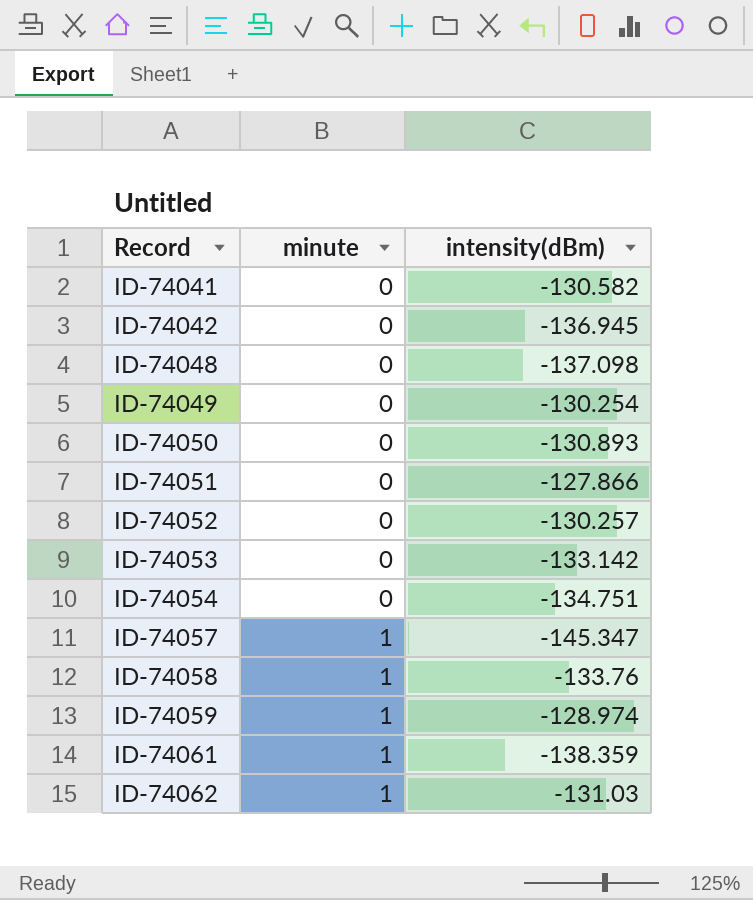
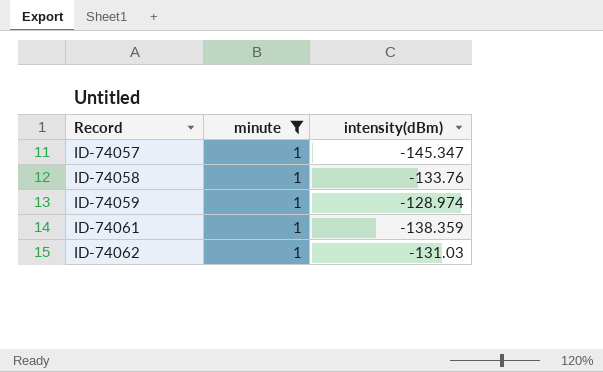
filter: none -> minute = 1

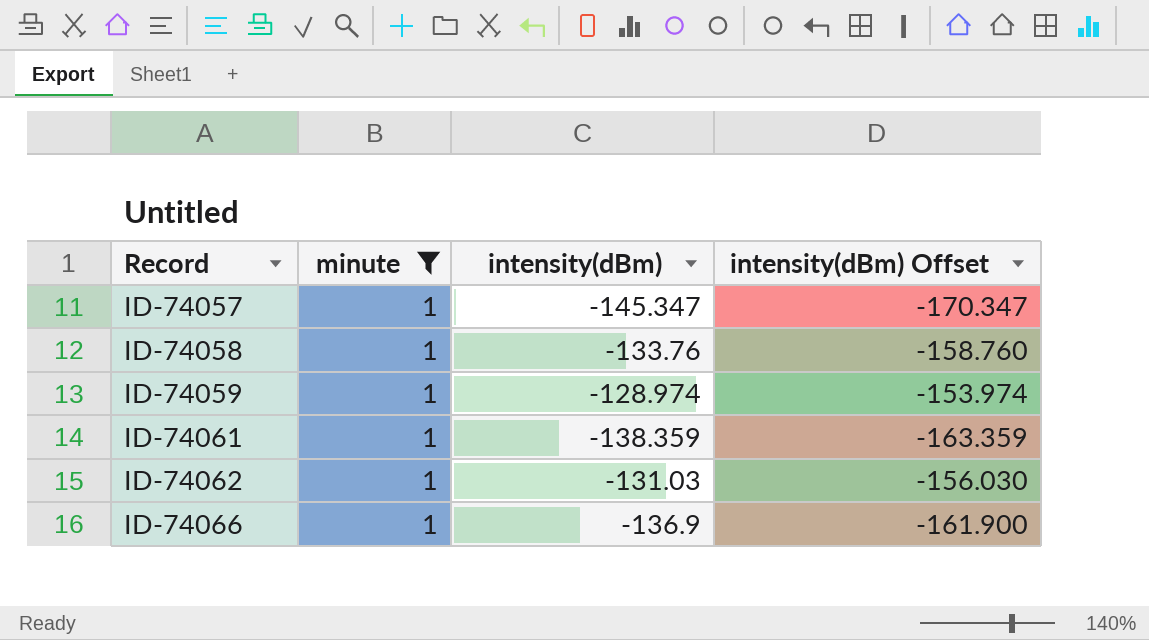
column intensity(dBm) Offset | formula: none -> [intensity(dBm)] - 25
row ID-74066: none -> 1 | -136.9 | -161.900

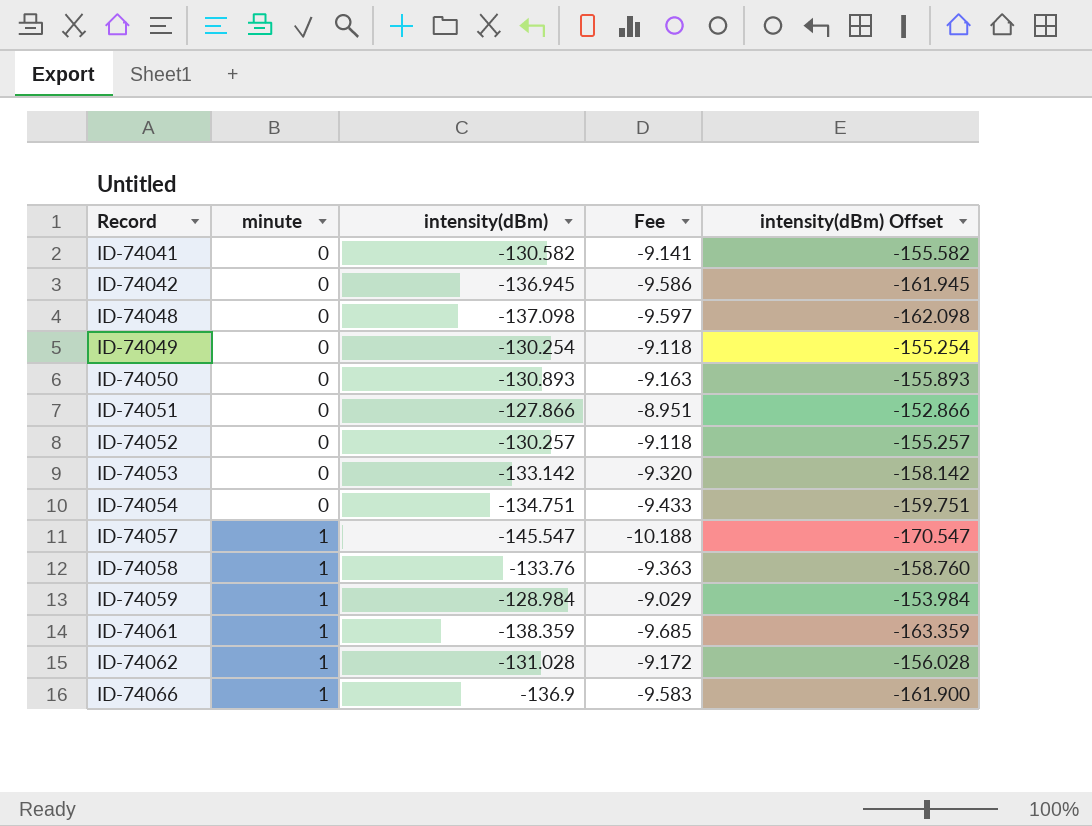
filter: minute = 1 -> none
column Fee | formula: none -> [intensity(dBm)] * 0.07
ID-74057 | intensity(dBm): -145.347 -> -145.547
ID-74057 | intensity(dBm) Offset: -170.347 -> -170.547
ID-74059 | intensity(dBm): -128.974 -> -128.984
ID-74059 | intensity(dBm) Offset: -153.974 -> -153.984
ID-74062 | intensity(dBm): -131.03 -> -131.028
ID-74062 | intensity(dBm) Offset: -156.030 -> -156.028

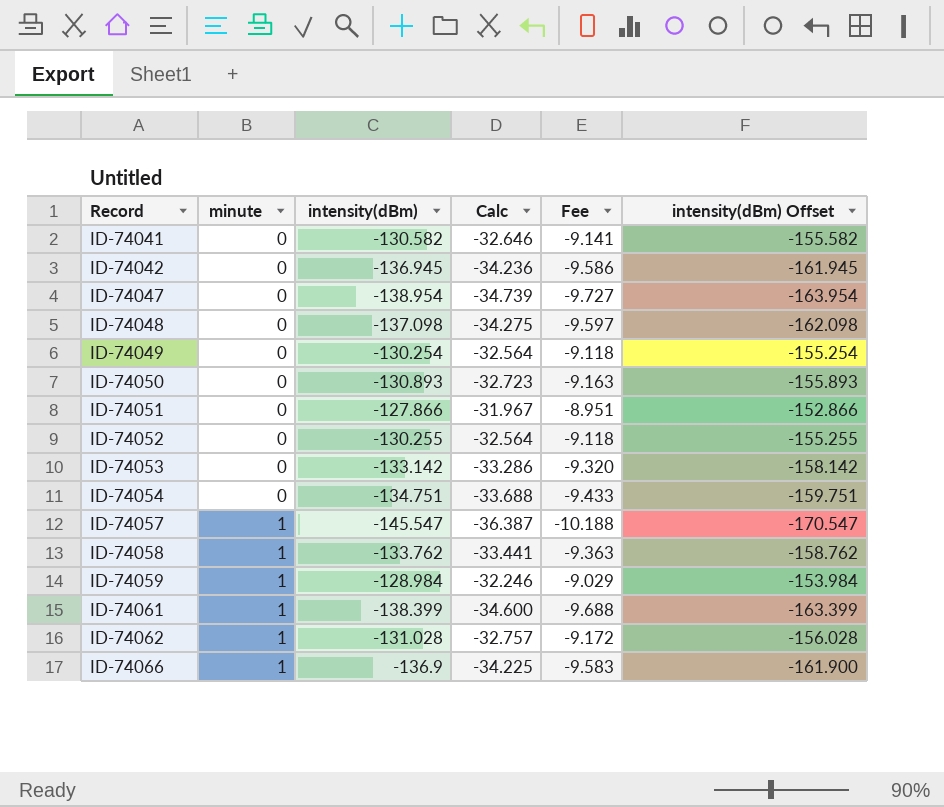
column Calc | formula: none -> [intensity(dBm)] * 0.25
row ID-74047: none -> 0 | -138.954 | -34.739 | -9.727 | -163.954
ID-74052 | intensity(dBm): -130.257 -> -130.255
ID-74052 | intensity(dBm) Offset: -155.257 -> -155.255
ID-74058 | intensity(dBm): -133.76 -> -133.762
ID-74058 | intensity(dBm) Offset: -158.760 -> -158.762
ID-74061 | intensity(dBm): -138.359 -> -138.399
ID-74061 | Fee: -9.685 -> -9.688
ID-74061 | intensity(dBm) Offset: -163.359 -> -163.399

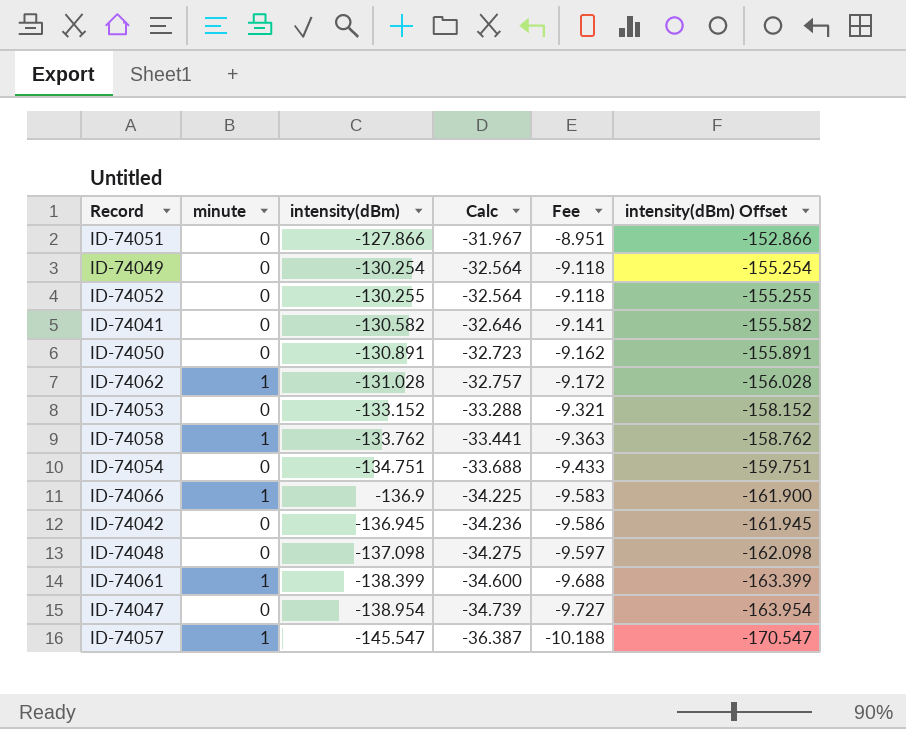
row order: Record ascending -> intensity(dBm) descending
row ID-74059: 1 | -128.984 | -32.246 | -9.029 | -153.984 -> none
ID-74050 | intensity(dBm): -130.893 -> -130.891
ID-74050 | Fee: -9.163 -> -9.162
ID-74050 | intensity(dBm) Offset: -155.893 -> -155.891
ID-74053 | intensity(dBm): -133.142 -> -133.152
ID-74053 | Calc: -33.286 -> -33.288
ID-74053 | Fee: -9.320 -> -9.321
ID-74053 | intensity(dBm) Offset: -158.142 -> -158.152

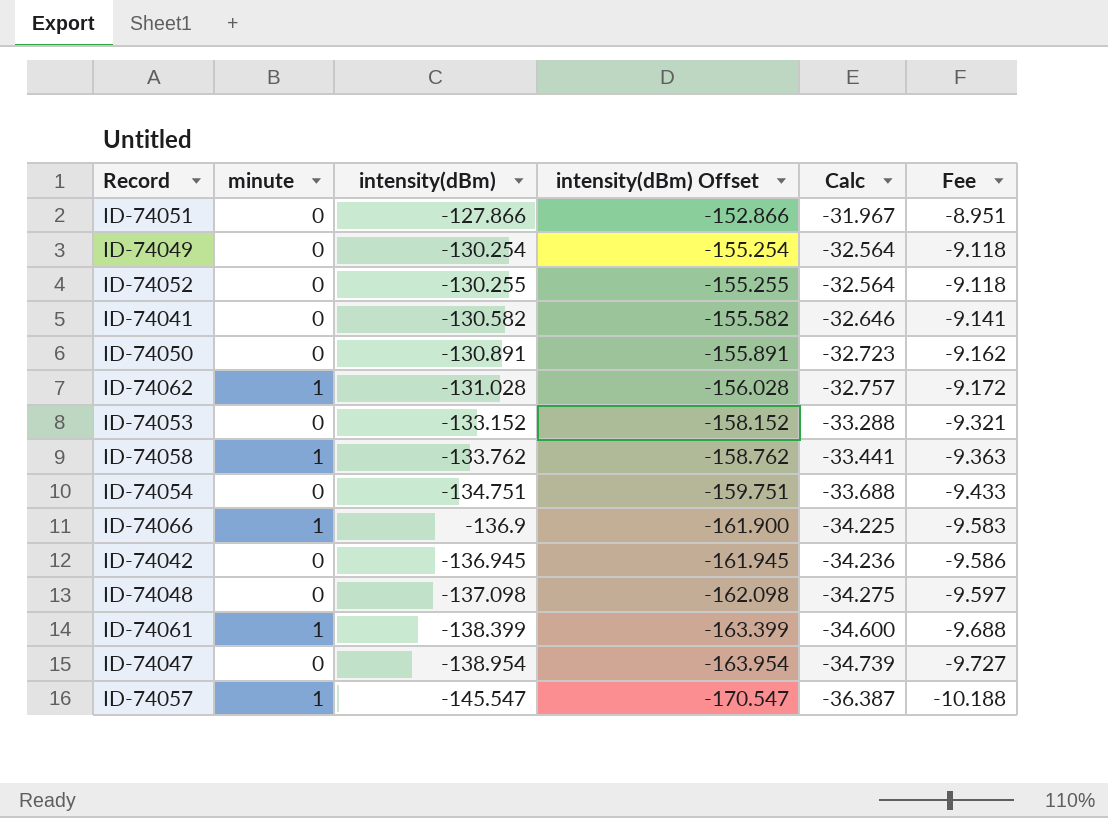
column intensity(dBm) Offset | position: 6 -> 4

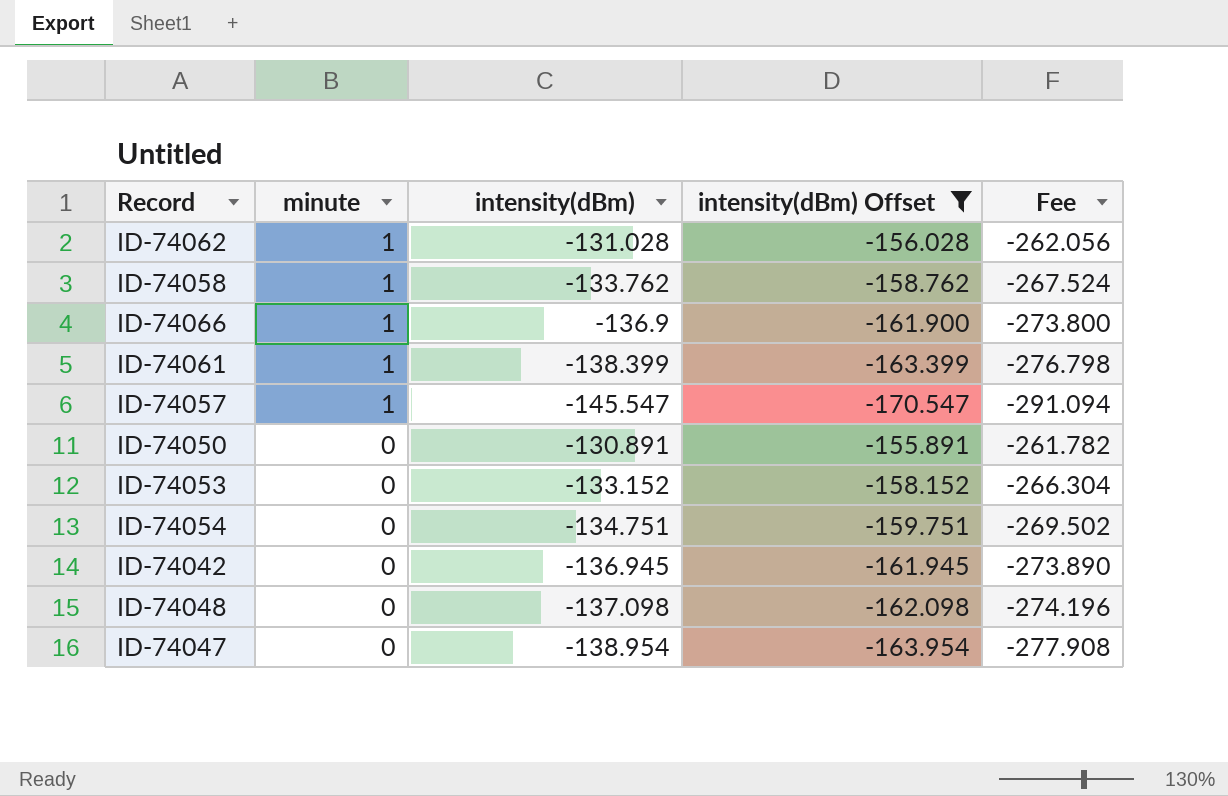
filter: none -> intensity(dBm) Offset <= -155.891
row order: intensity(dBm) descending -> minute descending
column Calc | formula: [intensity(dBm)] * 0.25 -> none
column Fee | formula: [intensity(dBm)] * 0.07 -> [intensity(dBm)] * 2

